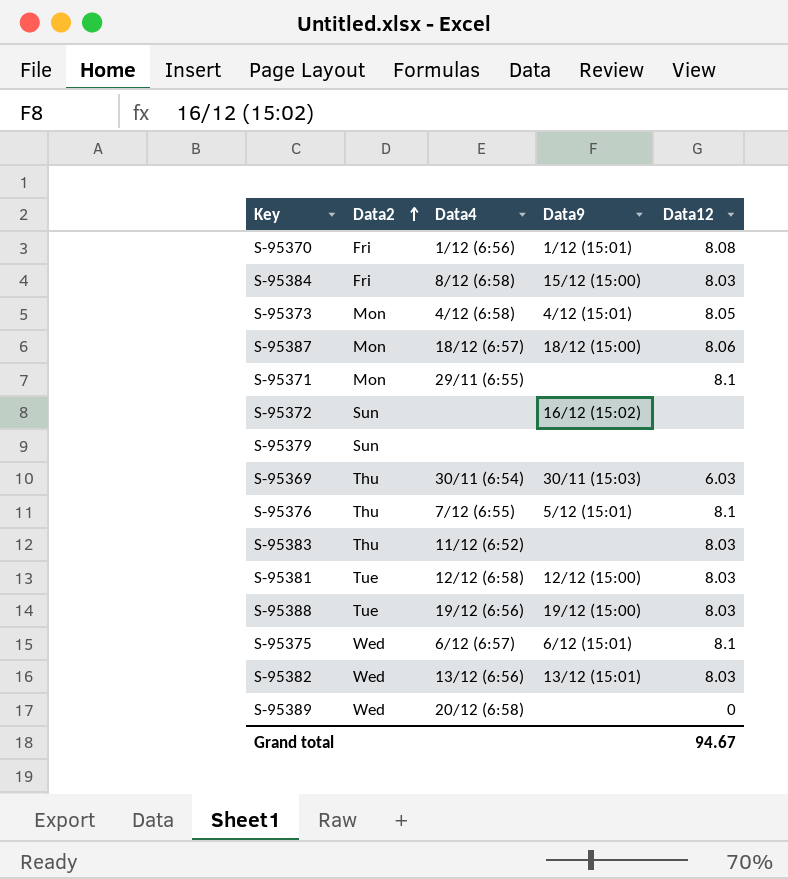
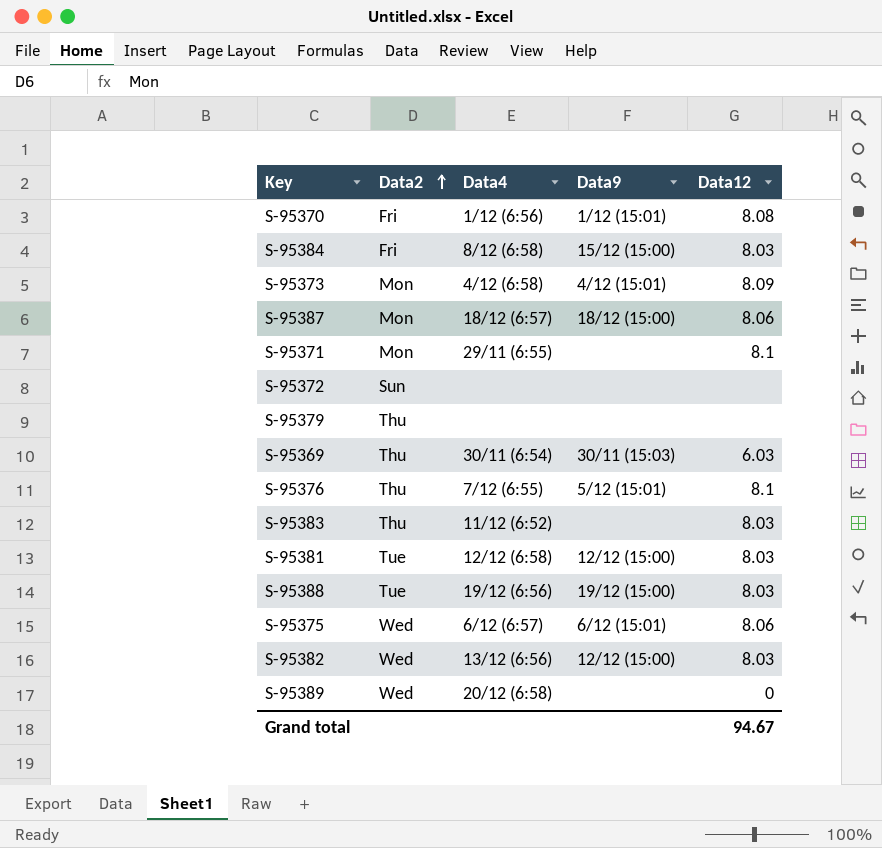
S-95373 | Data12: 8.05 -> 8.09
S-95372 | Data9: 16/12 (15:02) -> none
S-95379 | Data2: Sun -> Thu
S-95375 | Data12: 8.1 -> 8.06
S-95382 | Data9: 13/12 (15:01) -> 12/12 (15:00)

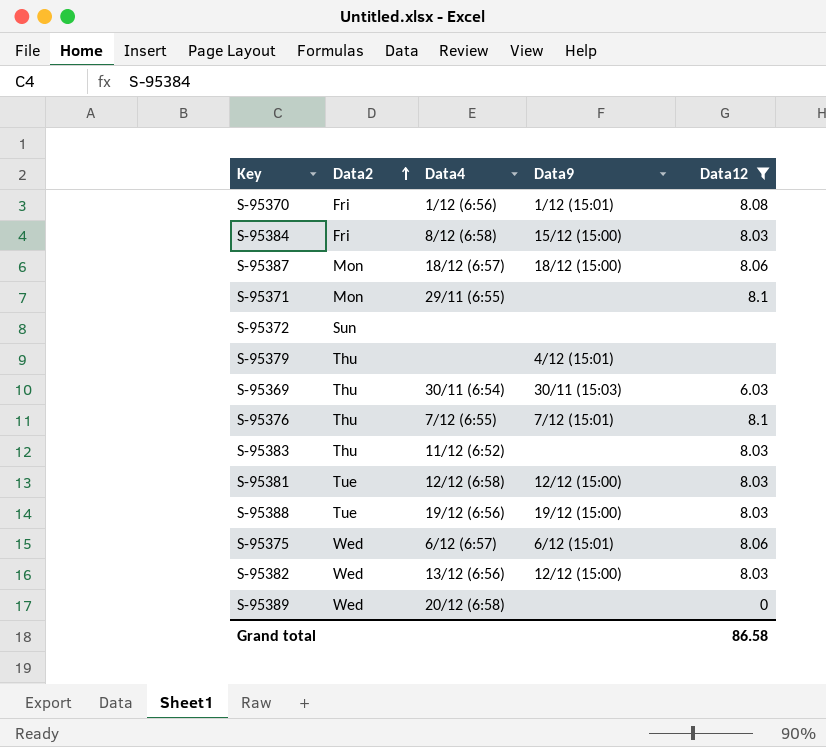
filter: none -> Data12 != 8.09
S-95379 | Data9: none -> 4/12 (15:01)
S-95376 | Data9: 5/12 (15:01) -> 7/12 (15:01)
Grand total | Data12: 94.67 -> 86.58

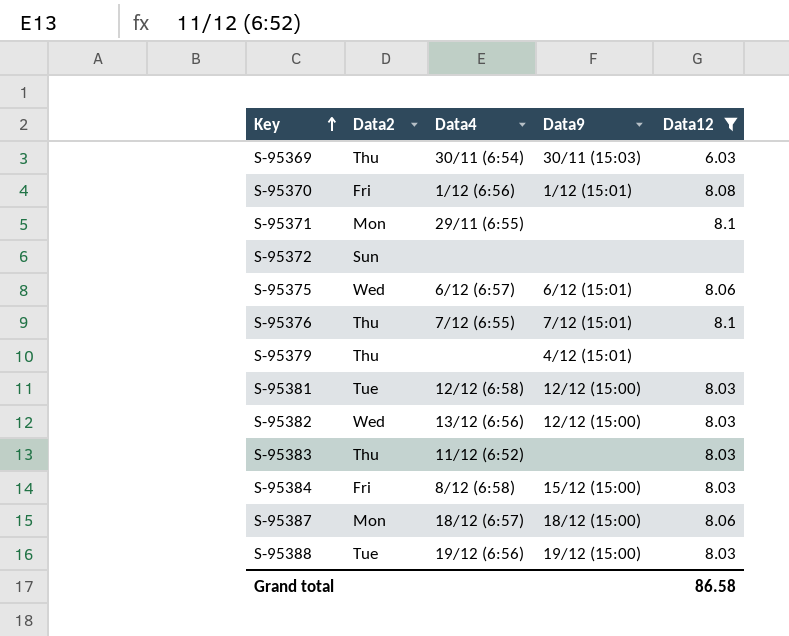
row order: Data2 ascending -> Key ascending
row S-95389: Wed | 20/12 (6:58) | none | 0 -> none

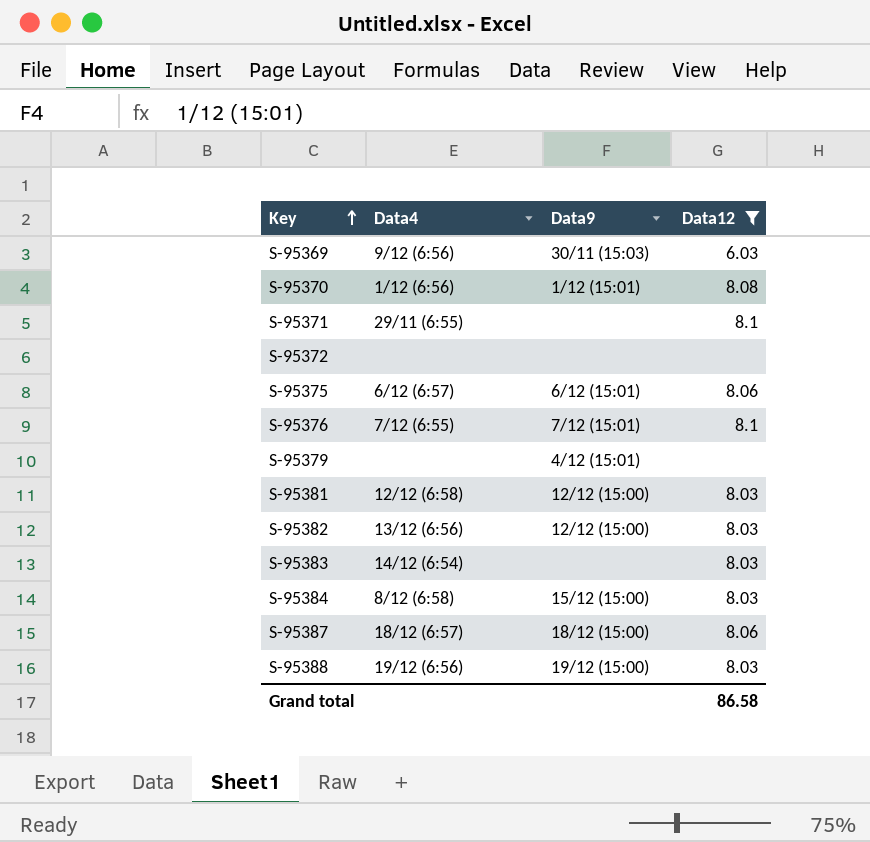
column Data2 | position: 2 -> none
S-95369 | Data4: 30/11 (6:54) -> 9/12 (6:56)
S-95383 | Data4: 11/12 (6:52) -> 14/12 (6:54)

